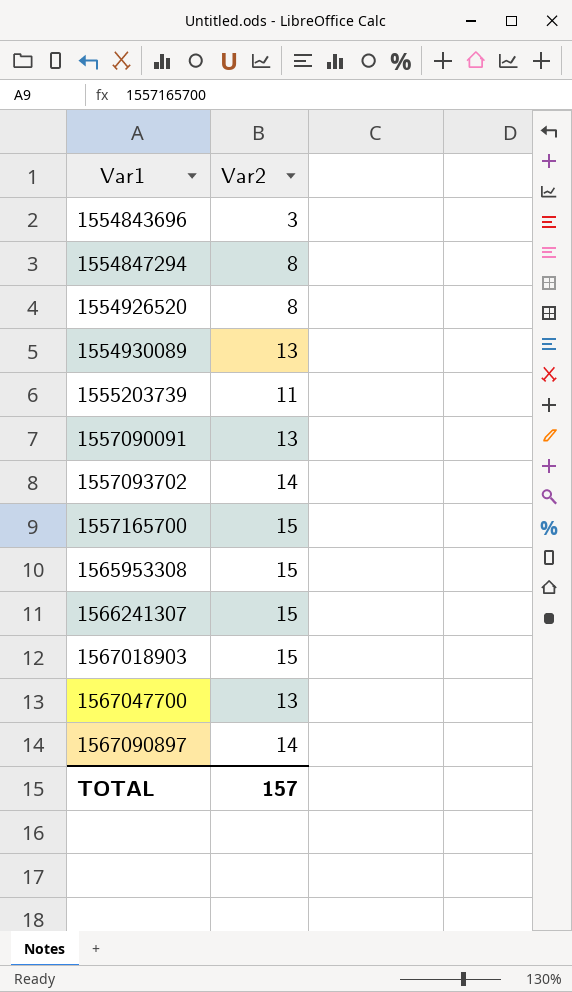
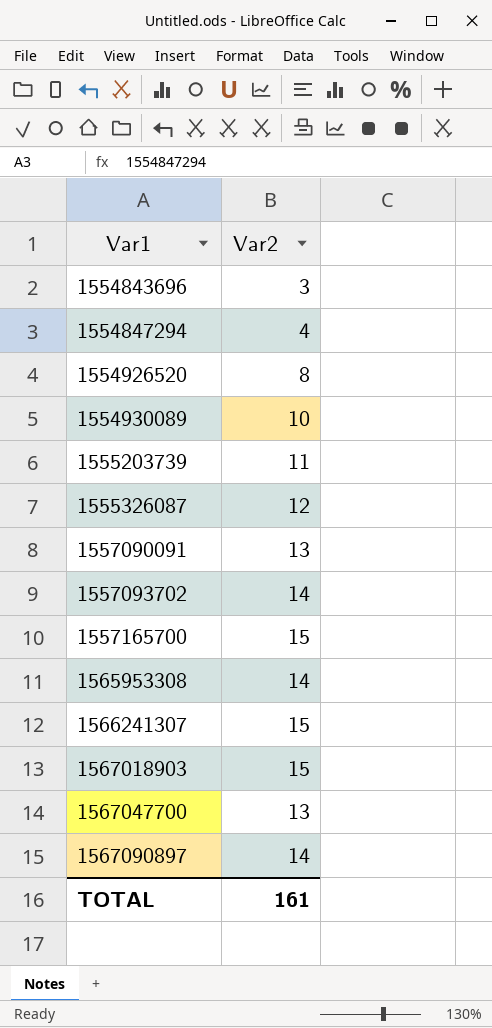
1554847294 | Var2: 8 -> 4
1554930089 | Var2: 13 -> 10
row 1555326087: none -> 12
1565953308 | Var2: 15 -> 14
TOTAL | Var2: 157 -> 161

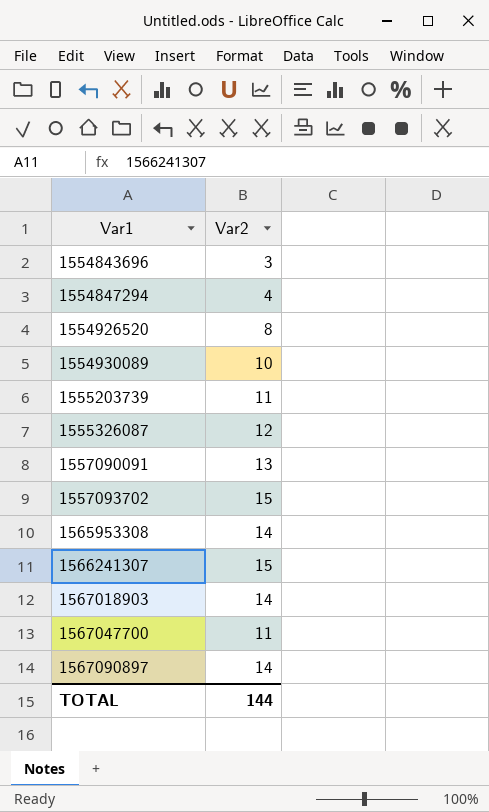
row 1557165700: 15 -> none
1557093702 | Var2: 14 -> 15
1567018903 | Var2: 15 -> 14
1567047700 | Var2: 13 -> 11
TOTAL | Var2: 161 -> 144

